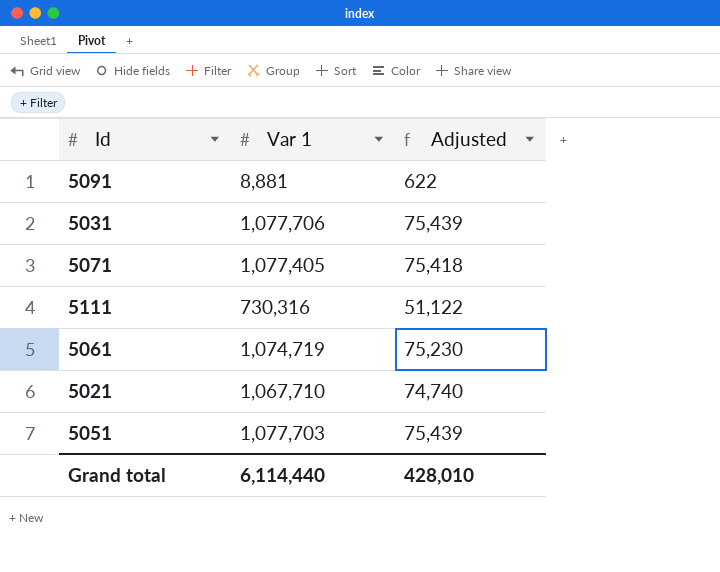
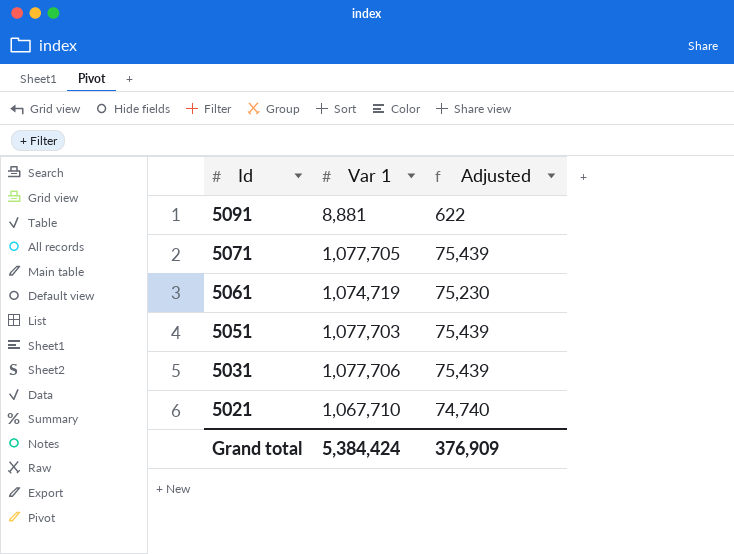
row order: none -> Id descending
row 5111: 730,316 | 51,122 -> none
5071 | Var 1: 1,077,405 -> 1,077,705
5071 | Adjusted: 75,418 -> 75,439
Grand total | Var 1: 6,114,440 -> 5,384,424
Grand total | Adjusted: 428,010 -> 376,909

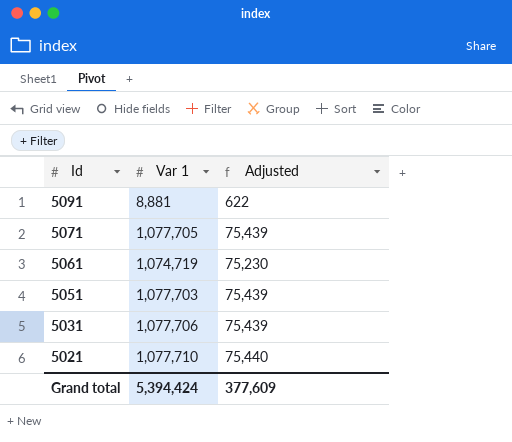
5021 | Var 1: 1,067,710 -> 1,077,710
5021 | Adjusted: 74,740 -> 75,440
Grand total | Var 1: 5,384,424 -> 5,394,424
Grand total | Adjusted: 376,909 -> 377,609

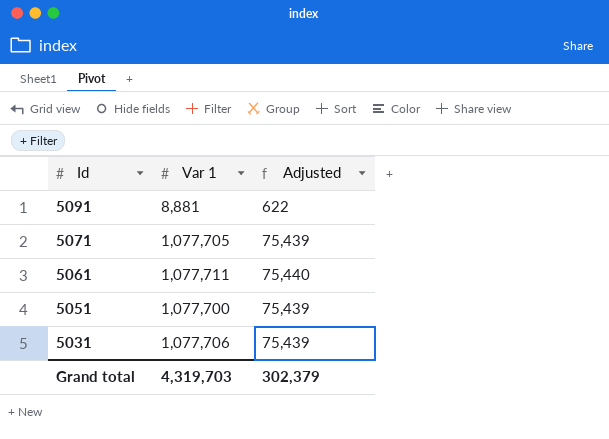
row 5021: 1,077,710 | 75,440 -> none
5061 | Var 1: 1,074,719 -> 1,077,711
5061 | Adjusted: 75,230 -> 75,440
5051 | Var 1: 1,077,703 -> 1,077,700
Grand total | Var 1: 5,394,424 -> 4,319,703
Grand total | Adjusted: 377,609 -> 302,379

